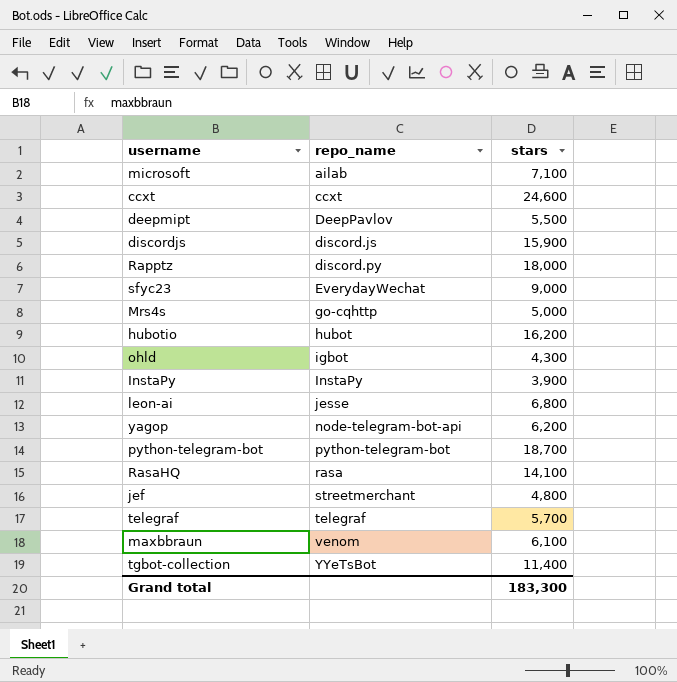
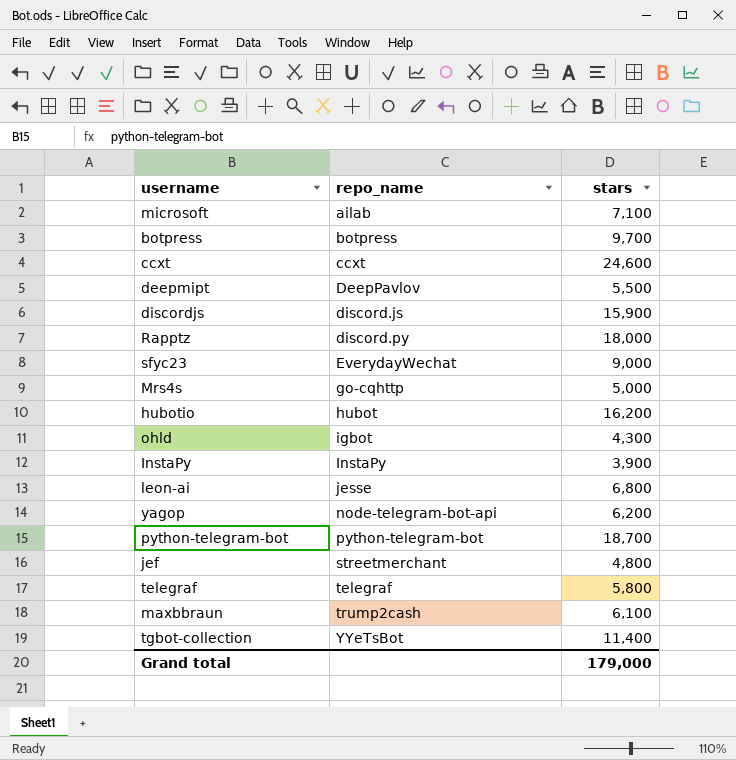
row RasaHQ: rasa | 14,100 -> none
row botpress: none -> botpress | 9,700
telegraf | stars: 5,700 -> 5,800
maxbbraun | repo_name: venom -> trump2cash
Grand total | stars: 183,300 -> 179,000

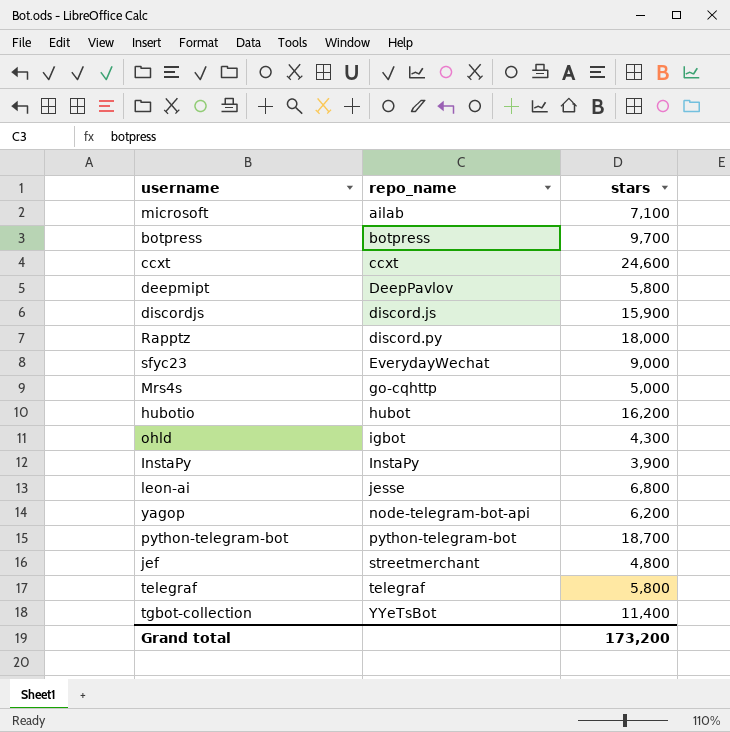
row maxbbraun: trump2cash | 6,100 -> none
deepmipt | stars: 5,500 -> 5,800
Grand total | stars: 179,000 -> 173,200

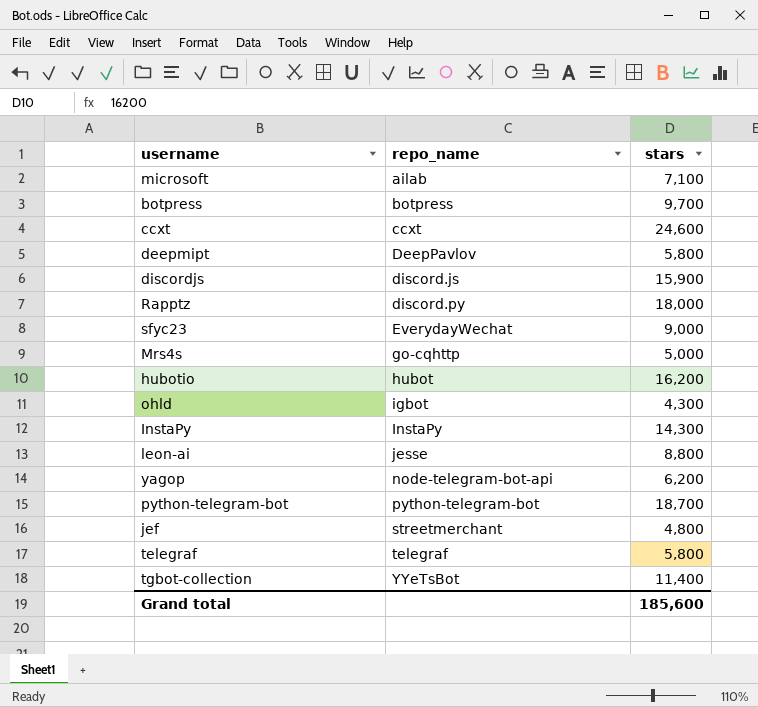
InstaPy | stars: 3,900 -> 14,300
leon-ai | stars: 6,800 -> 8,800
Grand total | stars: 173,200 -> 185,600

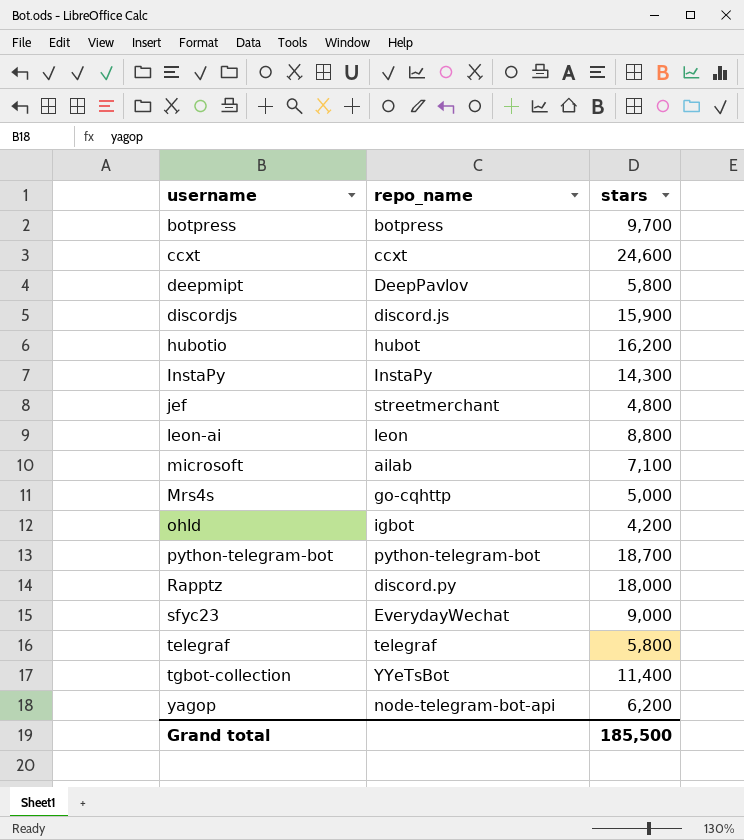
row order: repo_name ascending -> username ascending
leon-ai | repo_name: jesse -> leon
ohld | stars: 4,300 -> 4,200
Grand total | stars: 185,600 -> 185,500

